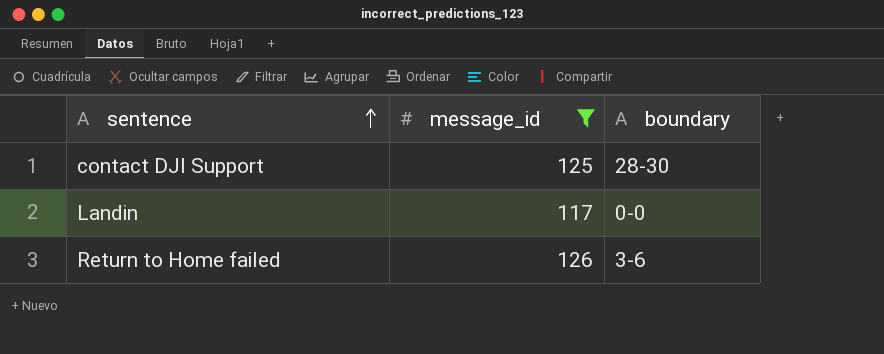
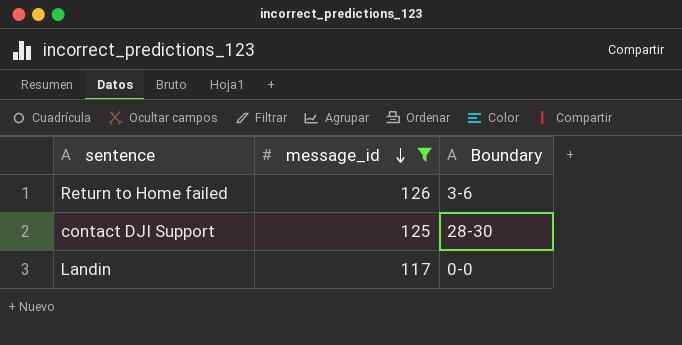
row order: sentence ascending -> message_id descending
column name: boundary -> Boundary

